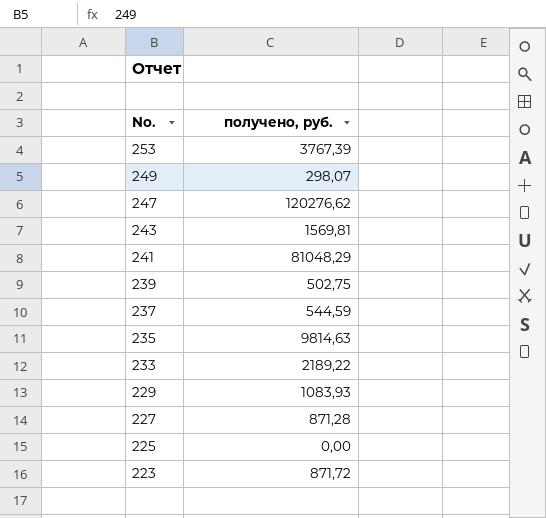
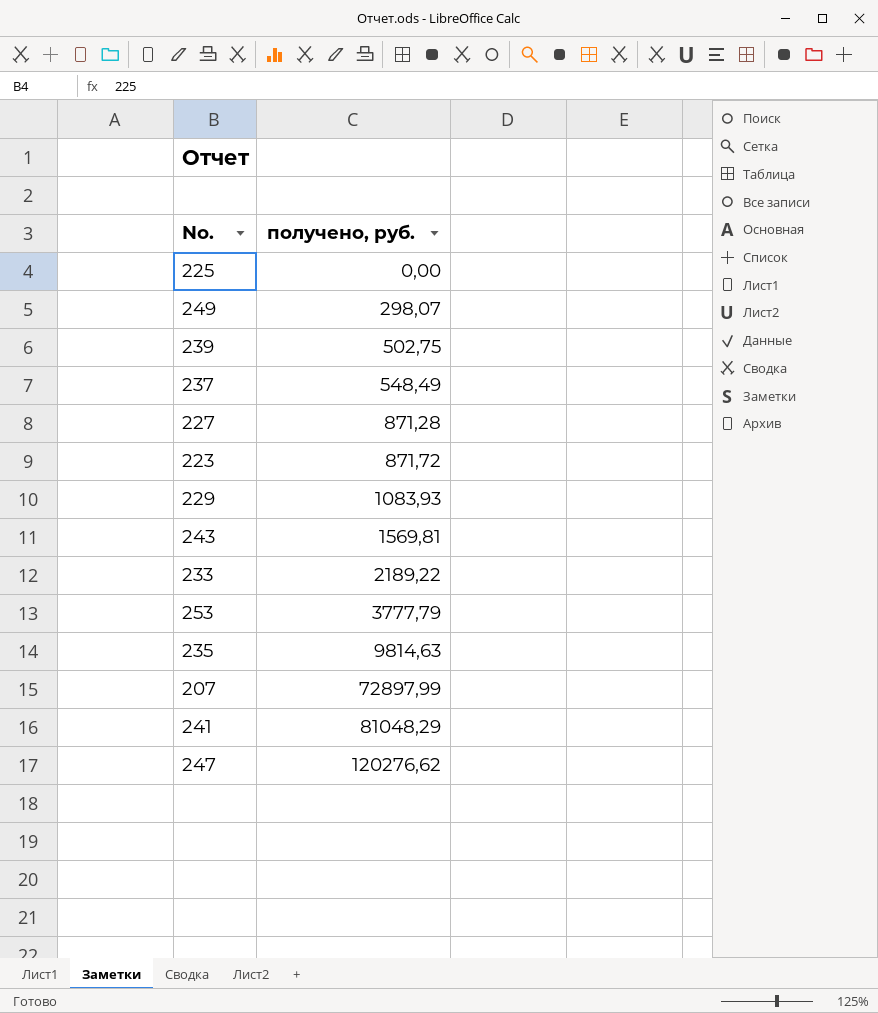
row order: No. descending -> получено, руб. ascending
237 | получено, руб.: 544,59 -> 548,49
253 | получено, руб.: 3767,39 -> 3777,79
row 207: none -> 72897,99

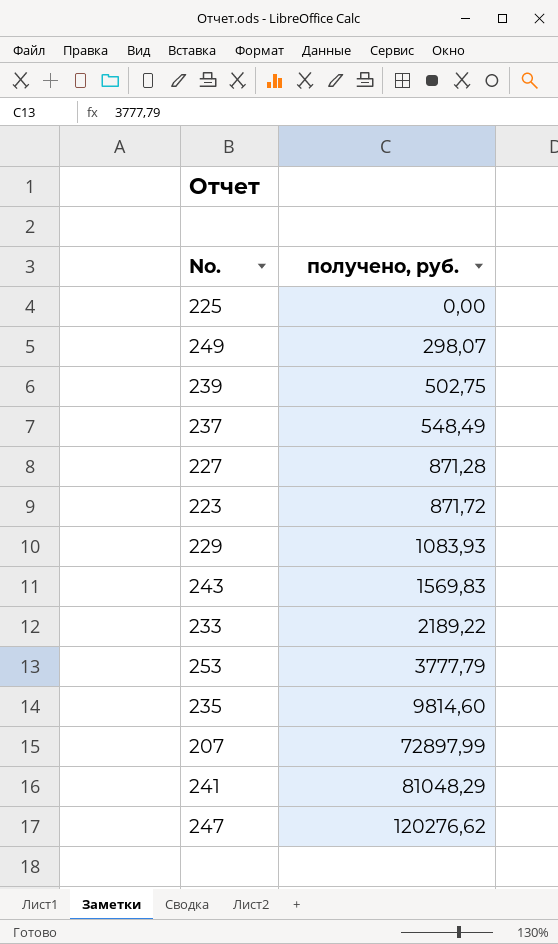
243 | получено, руб.: 1569,81 -> 1569,83
235 | получено, руб.: 9814,63 -> 9814,60

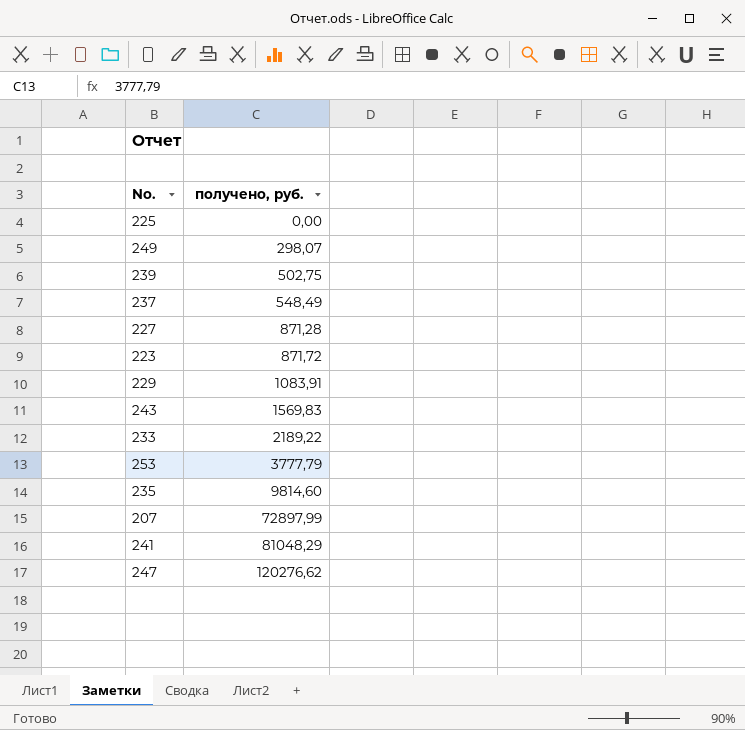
229 | получено, руб.: 1083,93 -> 1083,91

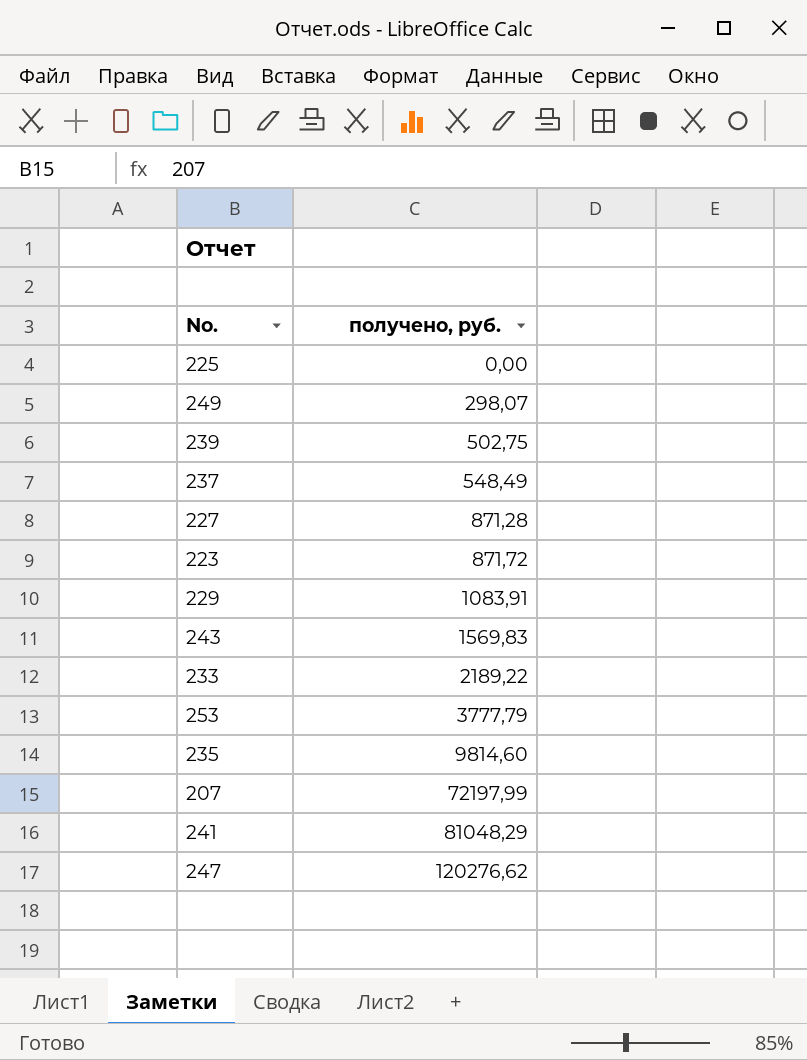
207 | получено, руб.: 72897,99 -> 72197,99

